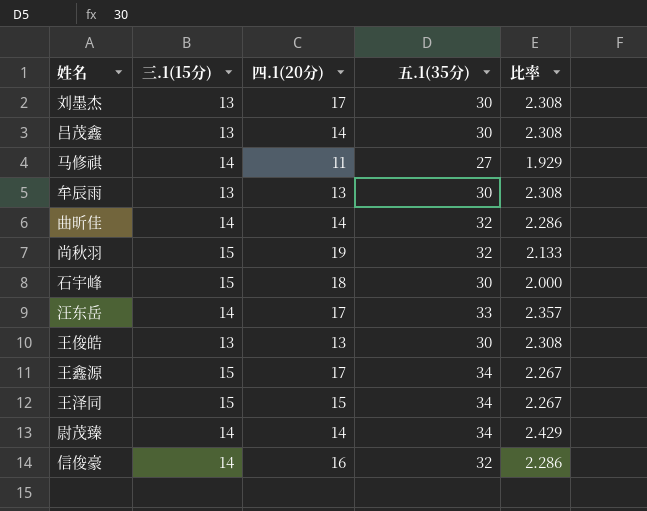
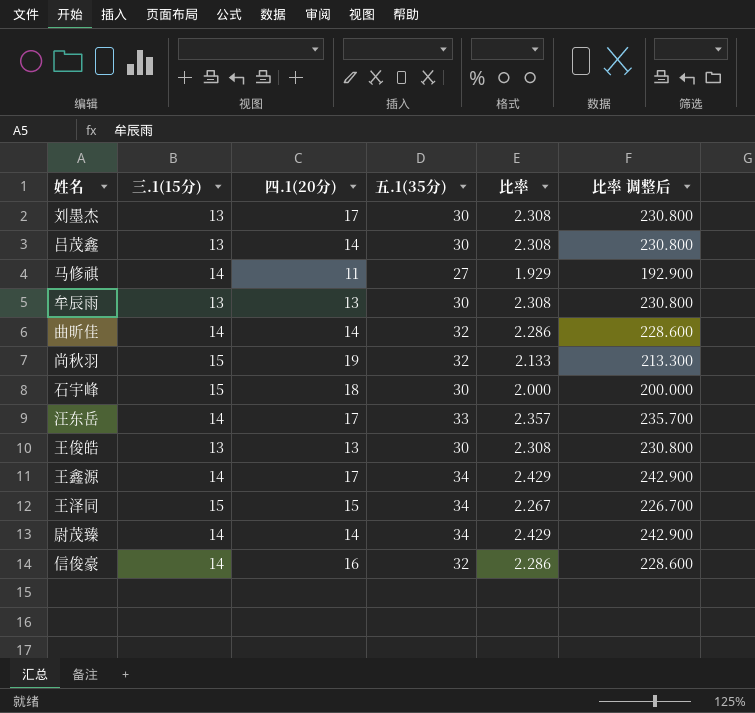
column 比率 调整后 | formula: none -> [比率] * 100
王鑫源 | 三.1(15分): 15 -> 14
王鑫源 | 比率: 2.267 -> 2.429

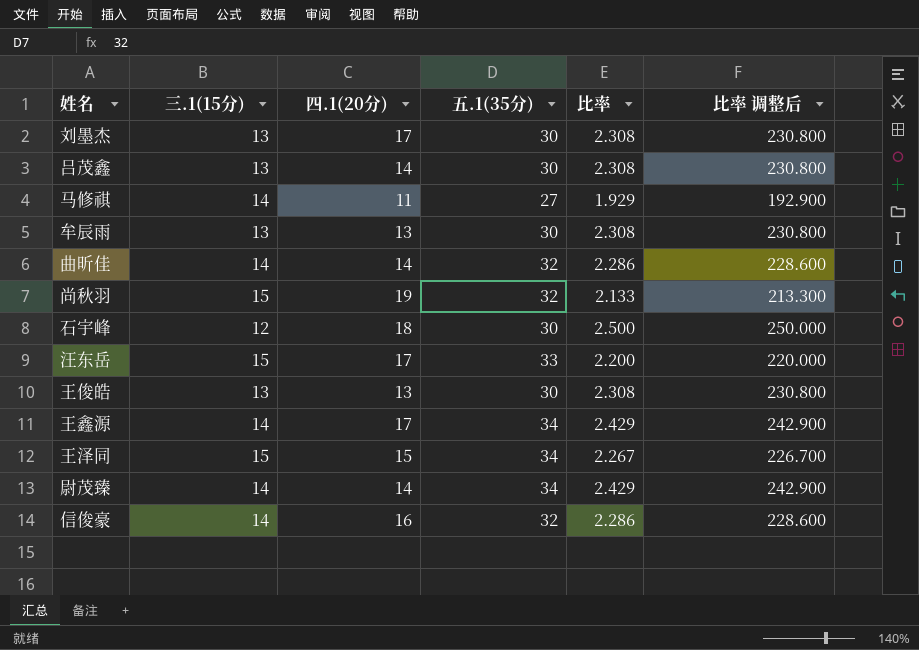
石宇峰 | 三.1(15分): 15 -> 12
石宇峰 | 比率: 2.000 -> 2.500
石宇峰 | 比率 调整后: 200.000 -> 250.000
汪东岳 | 三.1(15分): 14 -> 15
汪东岳 | 比率: 2.357 -> 2.200
汪东岳 | 比率 调整后: 235.700 -> 220.000

